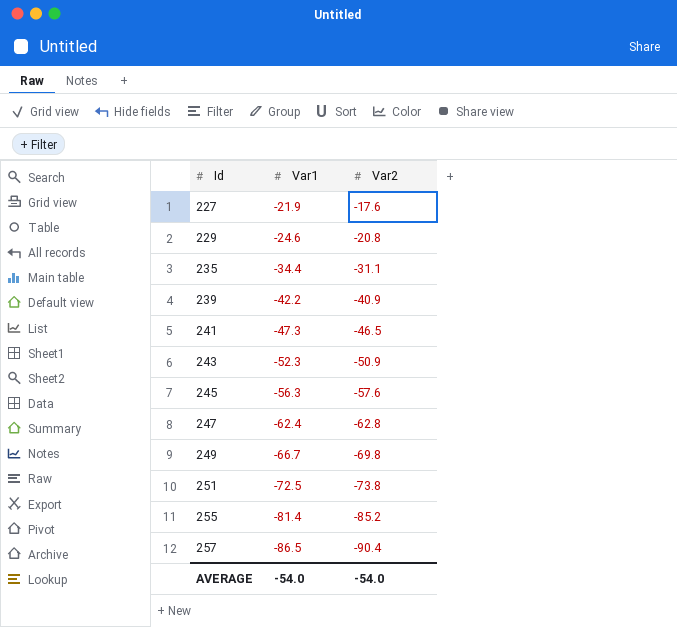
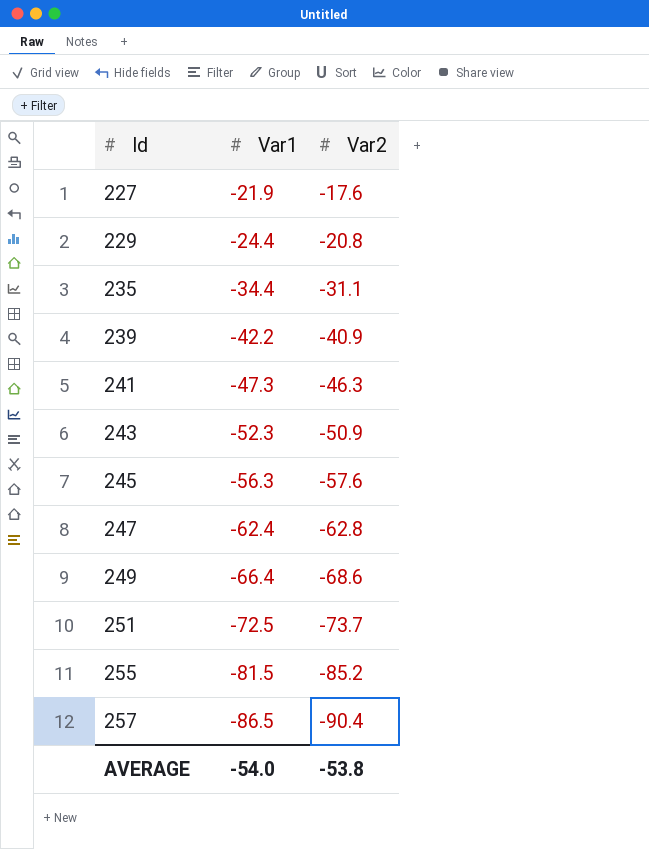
229 | Var1: -24.6 -> -24.4
241 | Var2: -46.5 -> -46.3
249 | Var1: -66.7 -> -66.4
249 | Var2: -69.8 -> -68.6
251 | Var2: -73.8 -> -73.7
255 | Var1: -81.4 -> -81.5
AVERAGE | Var2: -54.0 -> -53.8

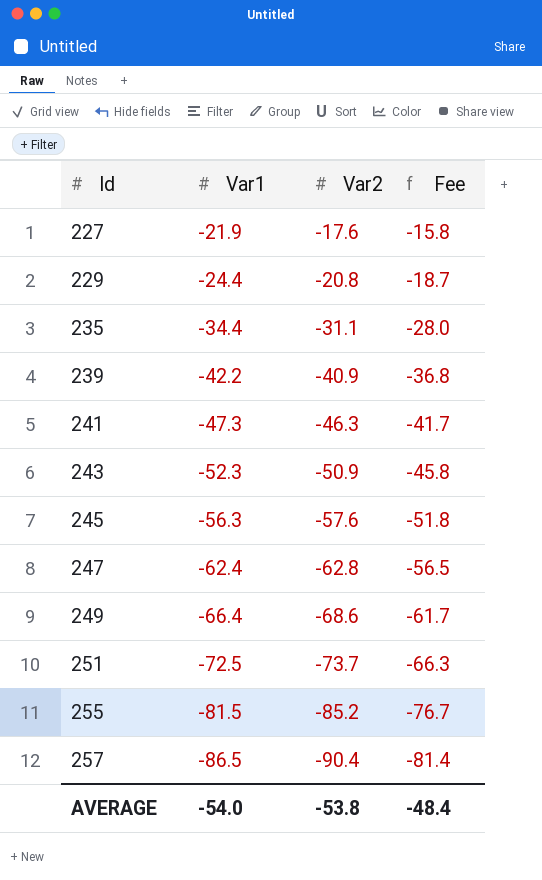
column Fee | formula: none -> [Var2] * 0.9

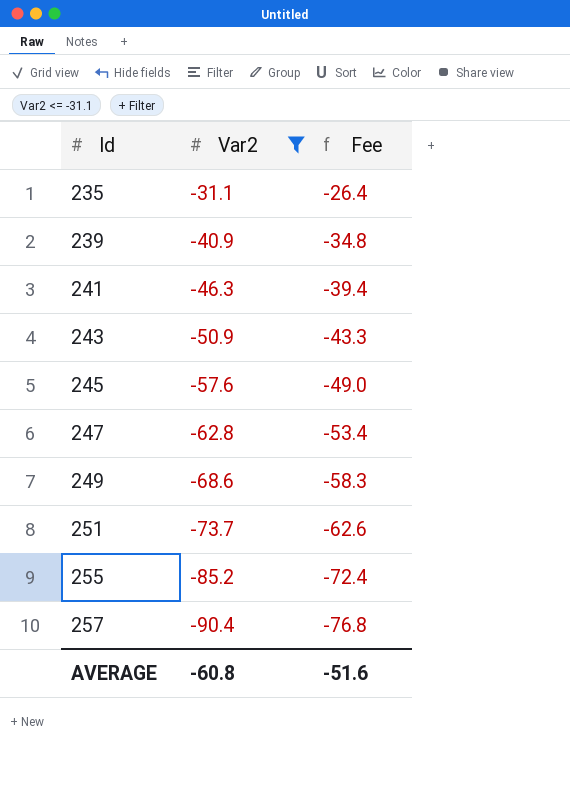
filter: none -> Var2 <= -31.1
column Var1 | position: 2 -> none
column Fee | formula: [Var2] * 0.9 -> [Var2] * 0.85
AVERAGE | Var2: -53.8 -> -60.8
AVERAGE | Fee: -48.4 -> -51.6

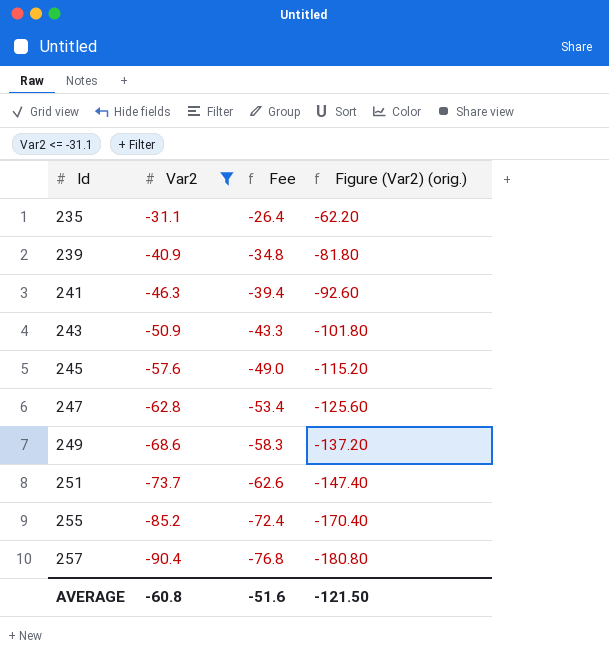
column Figure (Var2) (orig.) | formula: none -> [Var2] * 2

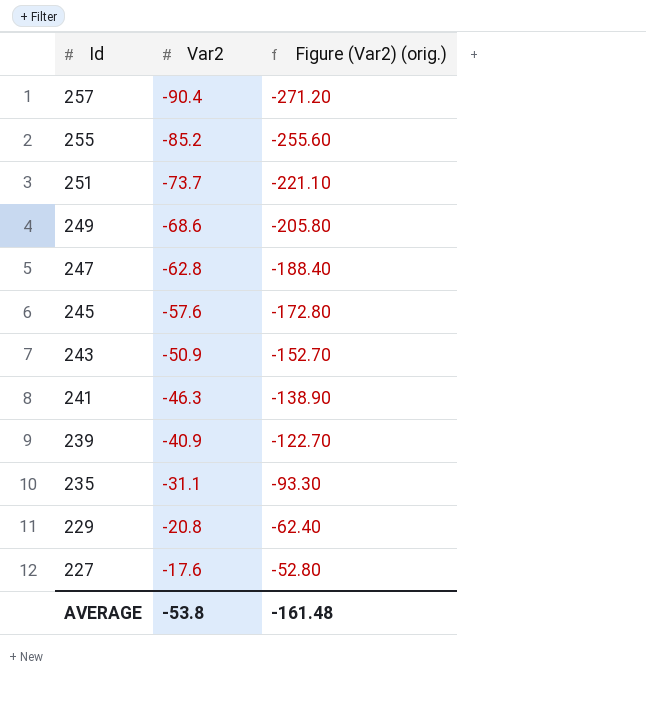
filter: Var2 <= -31.1 -> none
row order: Id ascending -> Id descending
column Fee | formula: [Var2] * 0.85 -> none
column Figure (Var2) (orig.) | formula: [Var2] * 2 -> [Var2] * 3
AVERAGE | Var2: -60.8 -> -53.8
AVERAGE | Figure (Var2) (orig.): -121.50 -> -161.48

